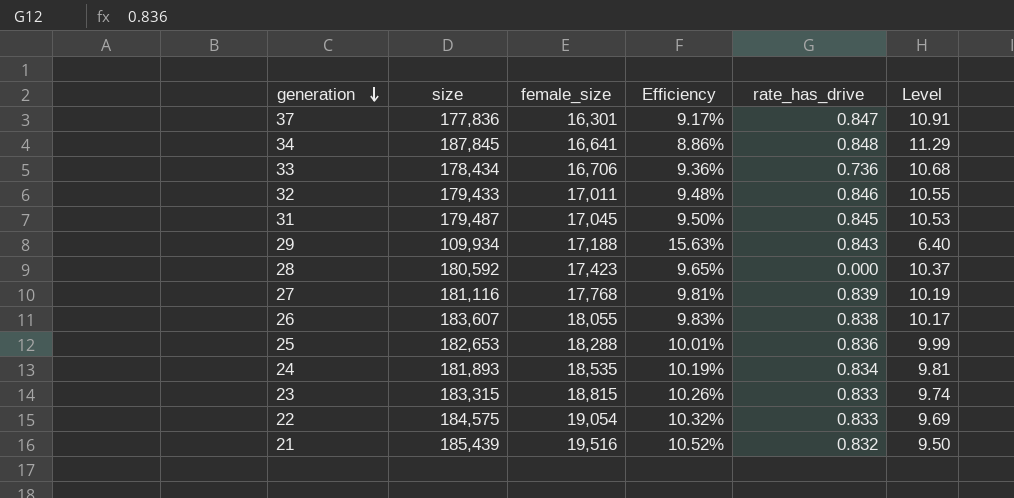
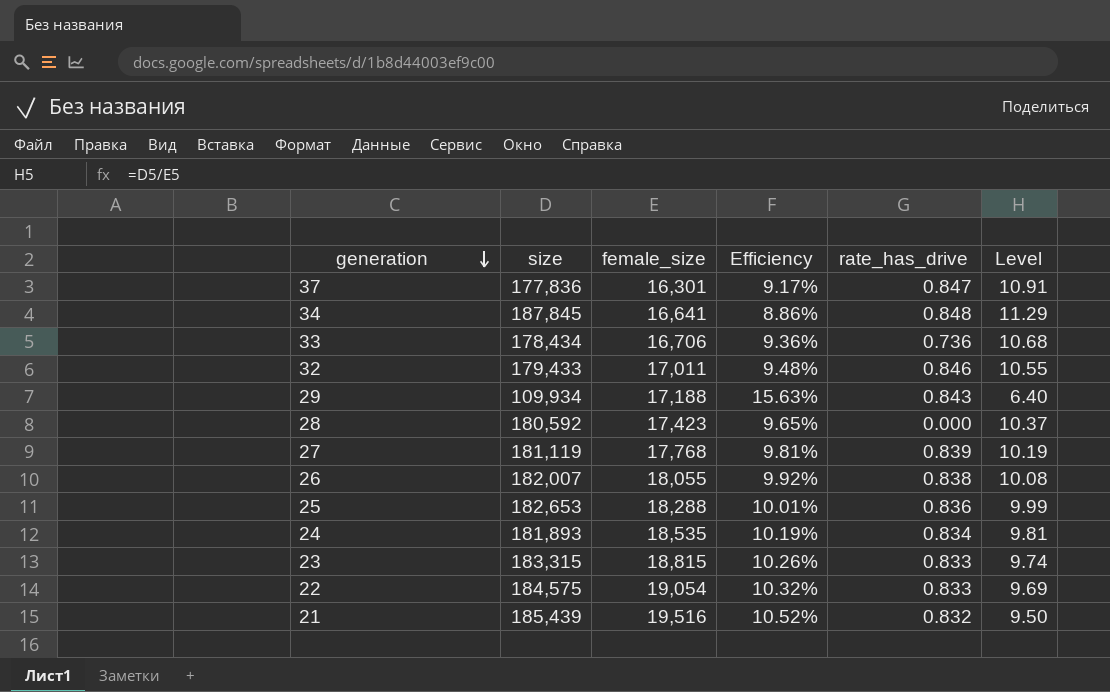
row 31: 179,487 | 17,045 | 9.50% | 0.845 | 10.53 -> none
27 | size: 181,116 -> 181,119
26 | size: 183,607 -> 182,007
26 | Efficiency: 9.83% -> 9.92%
26 | Level: 10.17 -> 10.08

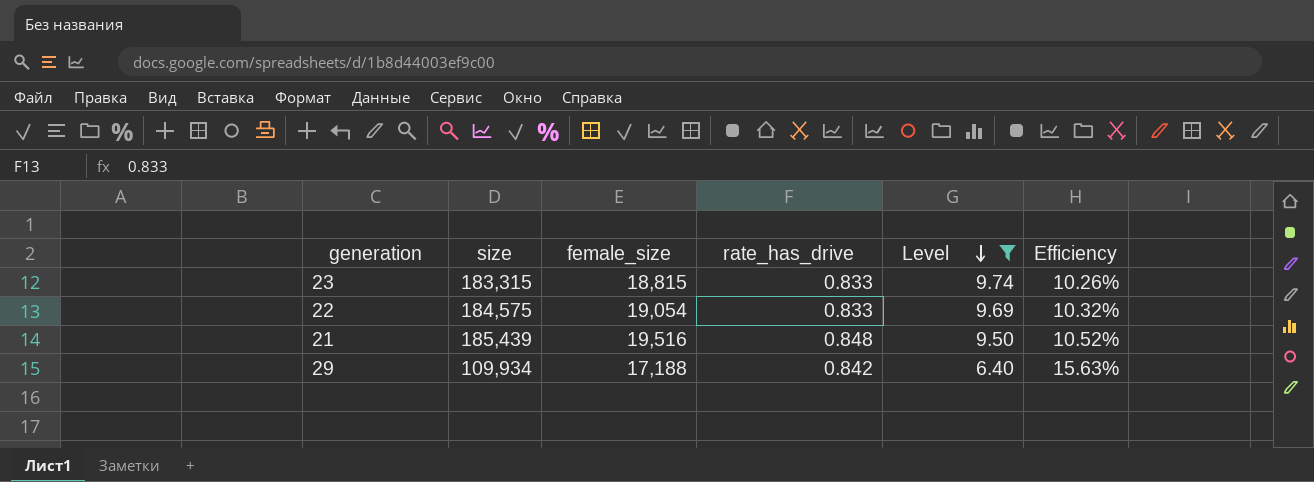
filter: none -> Level <= 9.74
row order: generation descending -> Level descending
column Efficiency | position: 4 -> 6
21 | rate_has_drive: 0.832 -> 0.848
29 | rate_has_drive: 0.843 -> 0.842

